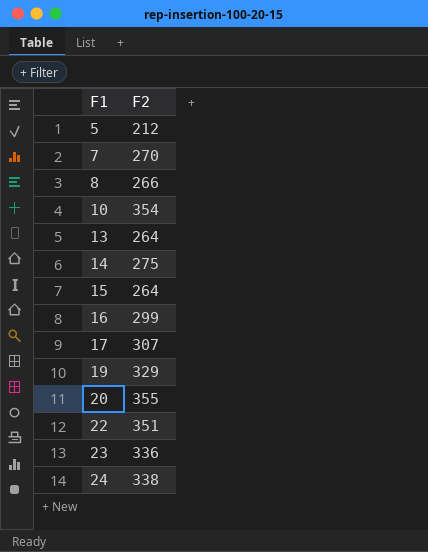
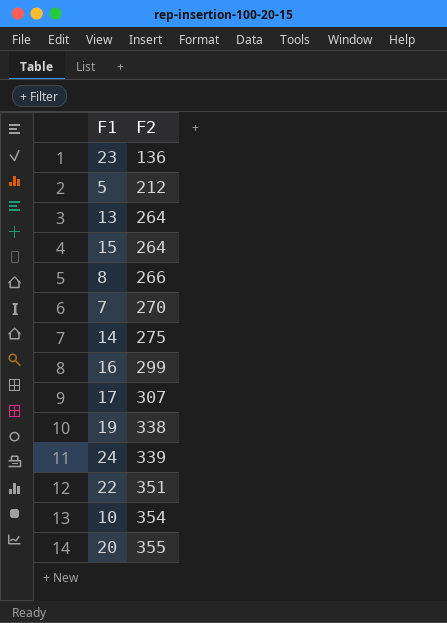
row order: F1 ascending -> F2 ascending
23 | F2: 336 -> 136
19 | F2: 329 -> 338
24 | F2: 338 -> 339

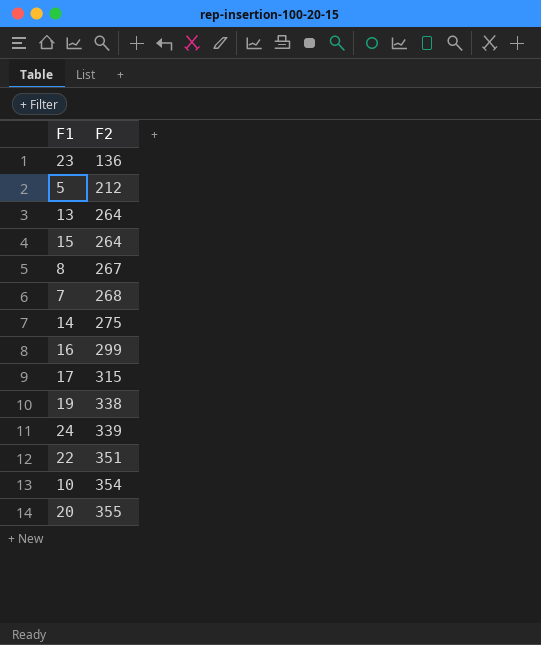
8 | F2: 266 -> 267
7 | F2: 270 -> 268
17 | F2: 307 -> 315

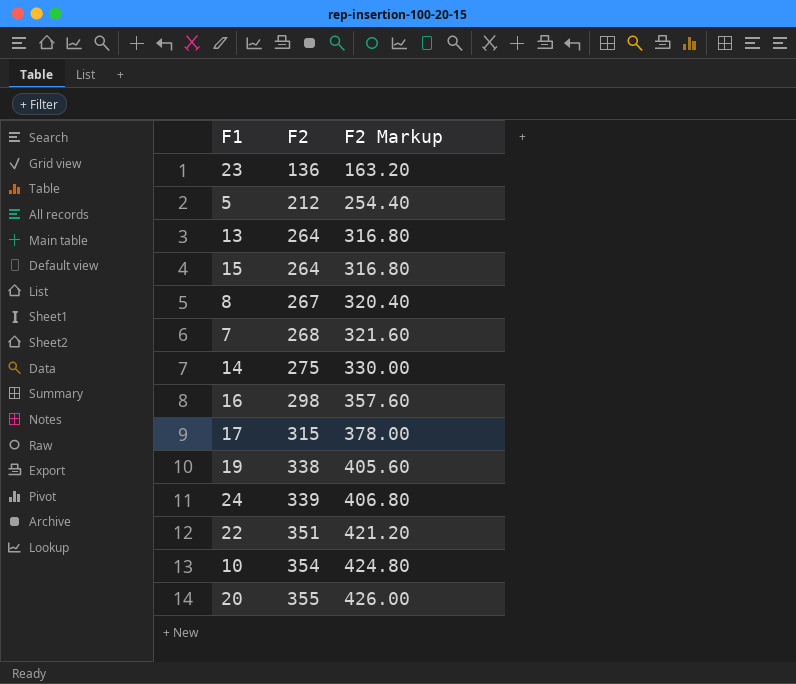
column F2 Markup | formula: none -> [F2] * 1.2
16 | F2: 299 -> 298

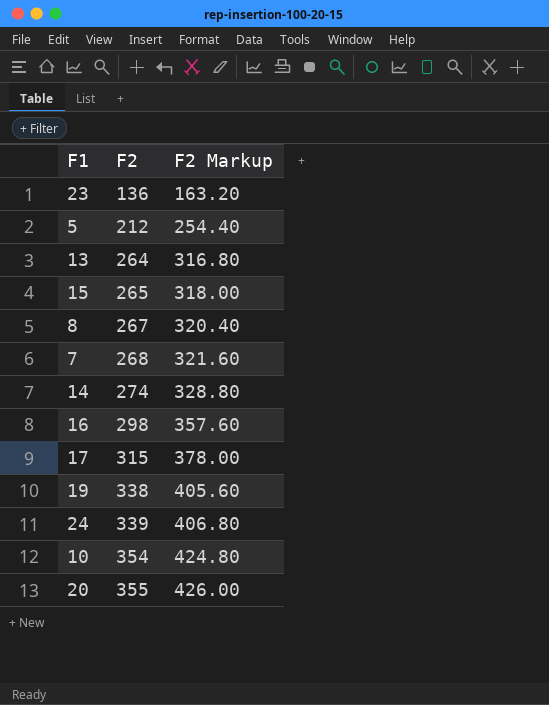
row 22: 351 | 421.20 -> none
15 | F2: 264 -> 265
15 | F2 Markup: 316.80 -> 318.00
14 | F2: 275 -> 274
14 | F2 Markup: 330.00 -> 328.80

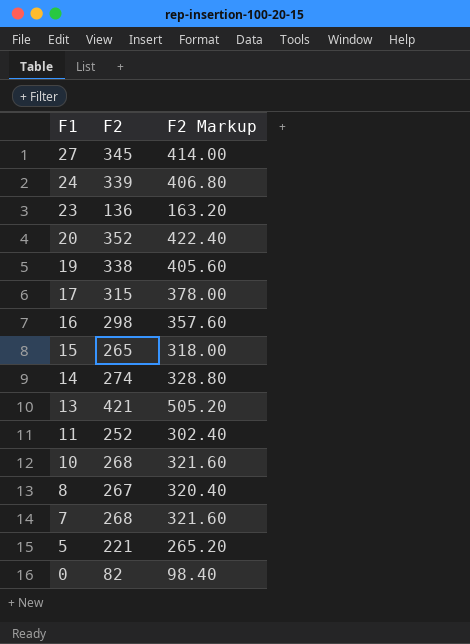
row order: F2 ascending -> F1 descending
row 27: none -> 345 | 414.00
20 | F2: 355 -> 352
20 | F2 Markup: 426.00 -> 422.40
13 | F2: 264 -> 421
13 | F2 Markup: 316.80 -> 505.20
row 11: none -> 252 | 302.40
10 | F2: 354 -> 268
10 | F2 Markup: 424.80 -> 321.60
5 | F2: 212 -> 221
5 | F2 Markup: 254.40 -> 265.20
row 0: none -> 82 | 98.40

